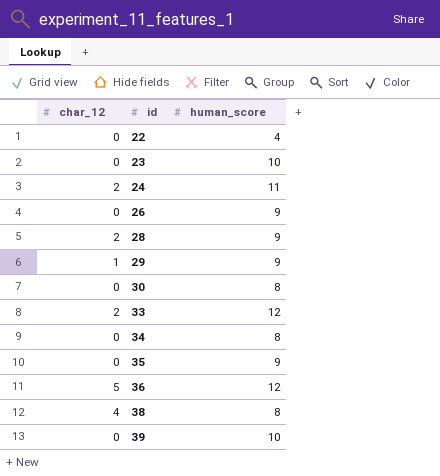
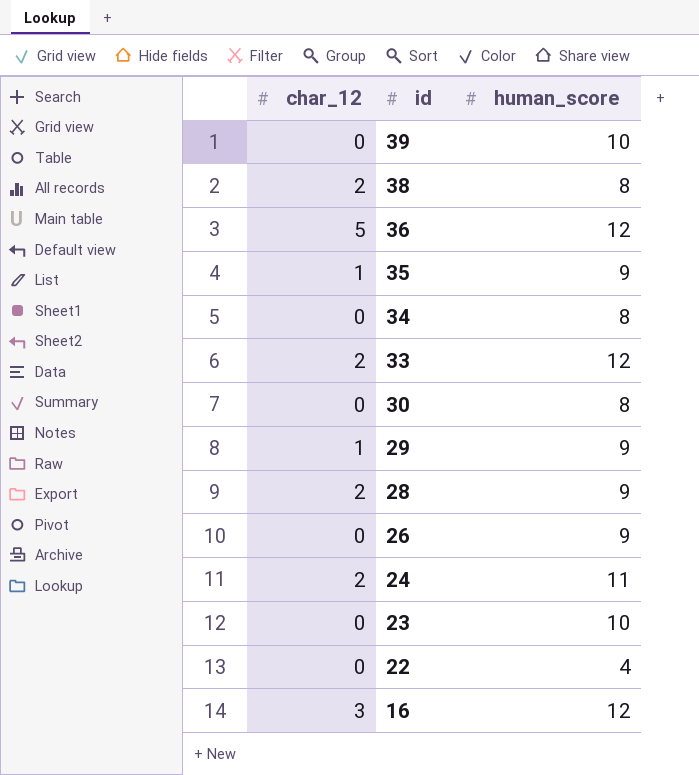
row order: id ascending -> id descending
38 | char_12: 4 -> 2
35 | char_12: 0 -> 1
row 16: none -> 3 | 12

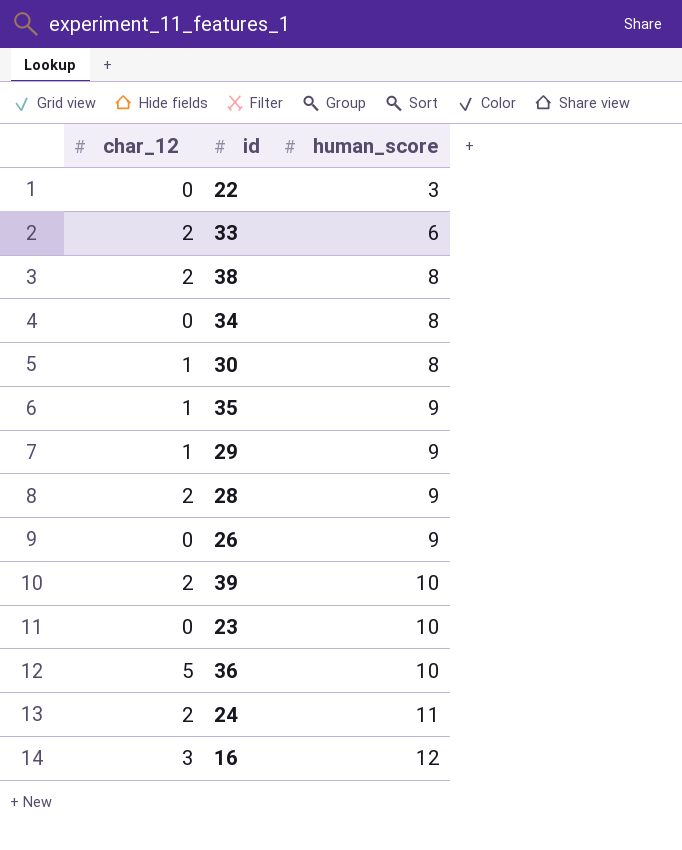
row order: id descending -> human_score ascending
22 | human_score: 4 -> 3
33 | human_score: 12 -> 6
30 | char_12: 0 -> 1
39 | char_12: 0 -> 2
36 | human_score: 12 -> 10

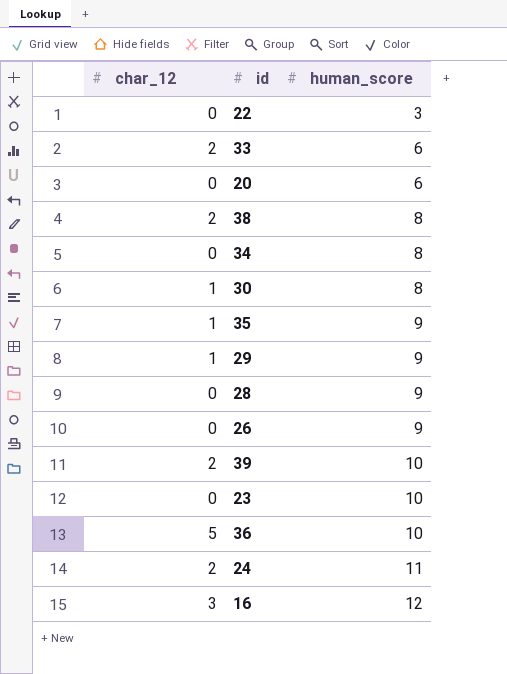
row 20: none -> 0 | 6
28 | char_12: 2 -> 0

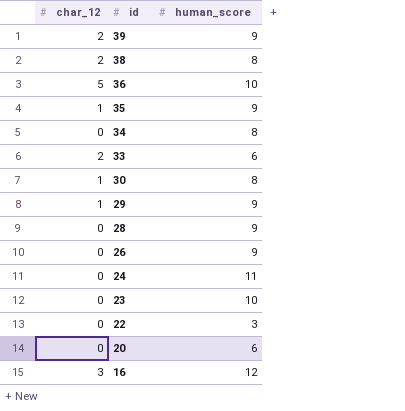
row order: human_score ascending -> id descending
39 | human_score: 10 -> 9
24 | char_12: 2 -> 0

